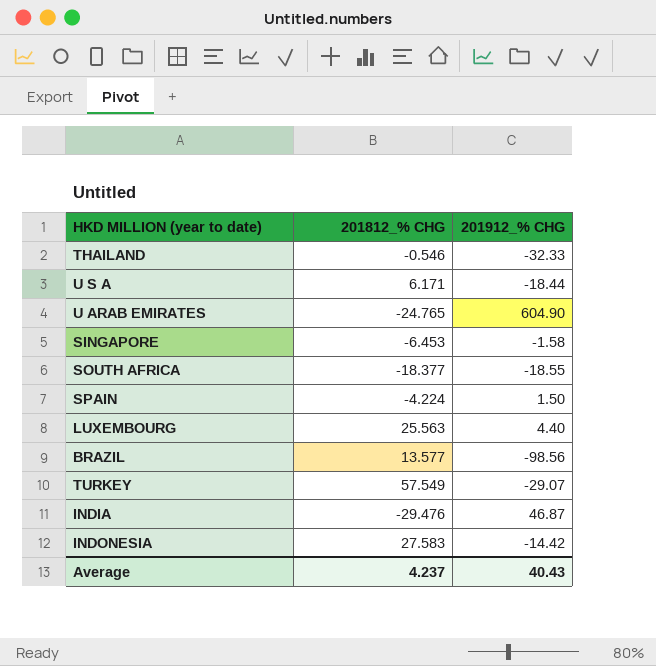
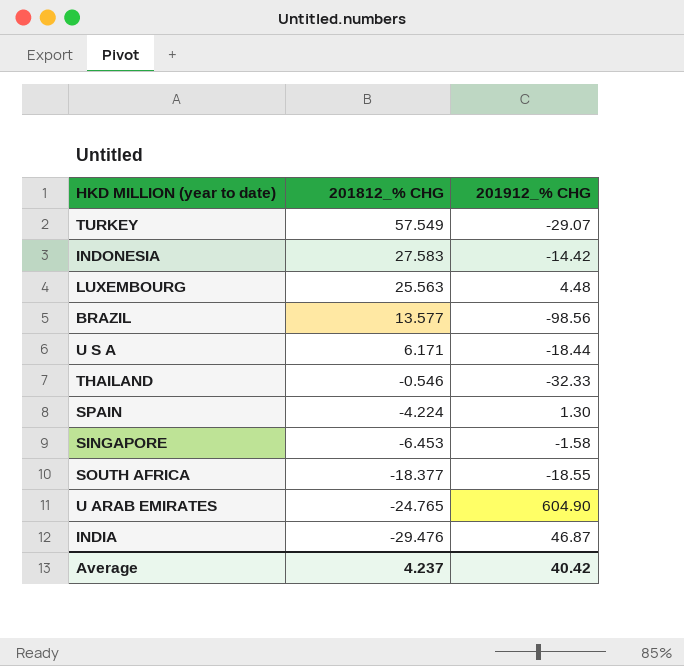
row order: none -> 201812_% CHG descending
LUXEMBOURG | 201912_% CHG: 4.40 -> 4.48
SPAIN | 201912_% CHG: 1.50 -> 1.30
Average | 201912_% CHG: 40.43 -> 40.42

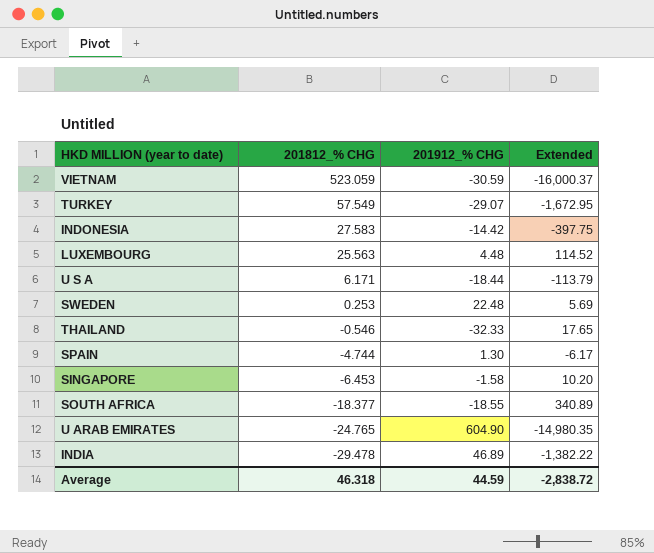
column Extended | formula: none -> [201812_% CHG] * [201912_% CHG]
row BRAZIL: 13.577 | -98.56 -> none
row VIETNAM: none -> 523.059 | -30.59 | -16,000.37
row SWEDEN: none -> 0.253 | 22.48 | 5.69
SPAIN | 201812_% CHG: -4.224 -> -4.744
INDIA | 201812_% CHG: -29.476 -> -29.478
INDIA | 201912_% CHG: 46.87 -> 46.89
Average | 201812_% CHG: 4.237 -> 46.318
Average | 201912_% CHG: 40.42 -> 44.59

